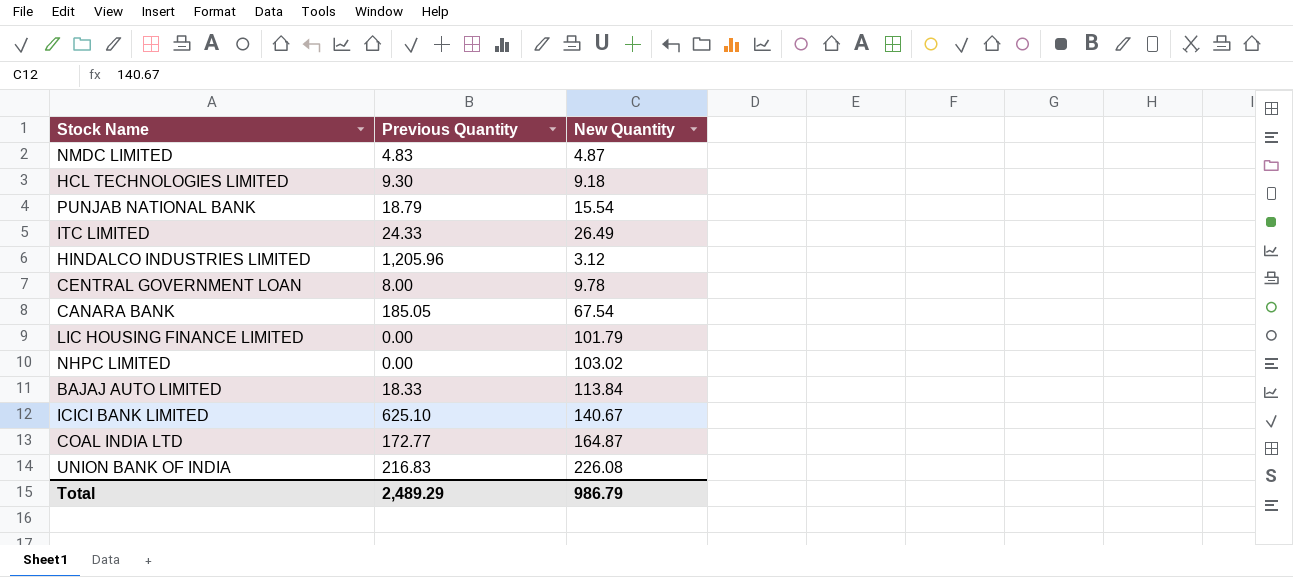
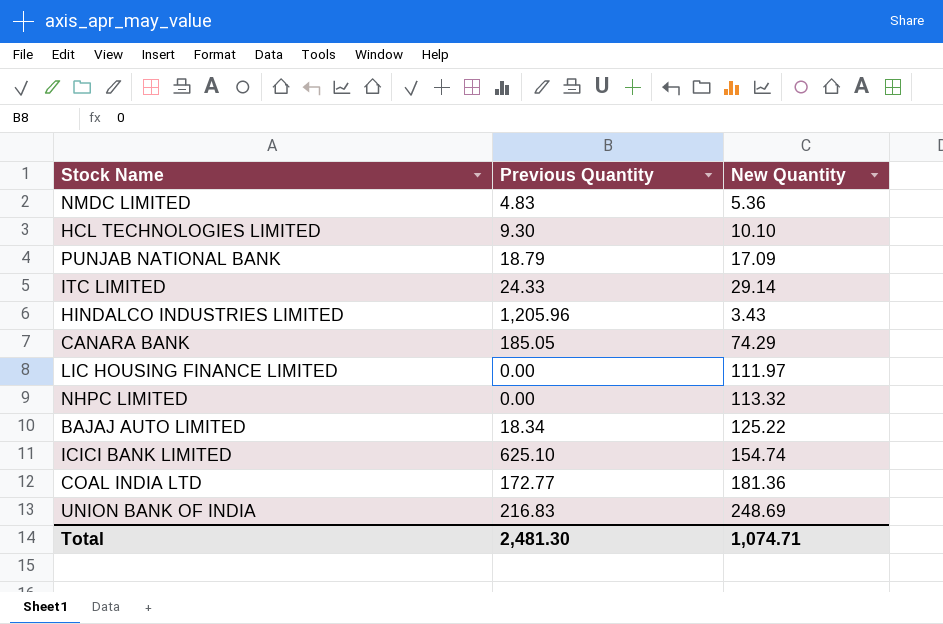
row CENTRAL GOVERNMENT LOAN: 8.00 | 9.78 -> none
NMDC LIMITED | New Quantity: 4.87 -> 5.36
HCL TECHNOLOGIES LIMITED | New Quantity: 9.18 -> 10.10
PUNJAB NATIONAL BANK | New Quantity: 15.54 -> 17.09
ITC LIMITED | New Quantity: 26.49 -> 29.14
HINDALCO INDUSTRIES LIMITED | New Quantity: 3.12 -> 3.43
CANARA BANK | New Quantity: 67.54 -> 74.29
LIC HOUSING FINANCE LIMITED | New Quantity: 101.79 -> 111.97
NHPC LIMITED | New Quantity: 103.02 -> 113.32
BAJAJ AUTO LIMITED | Previous Quantity: 18.33 -> 18.34
BAJAJ AUTO LIMITED | New Quantity: 113.84 -> 125.22
ICICI BANK LIMITED | New Quantity: 140.67 -> 154.74
COAL INDIA LTD | New Quantity: 164.87 -> 181.36
UNION BANK OF INDIA | New Quantity: 226.08 -> 248.69
Total | Previous Quantity: 2,489.29 -> 2,481.30
Total | New Quantity: 986.79 -> 1,074.71

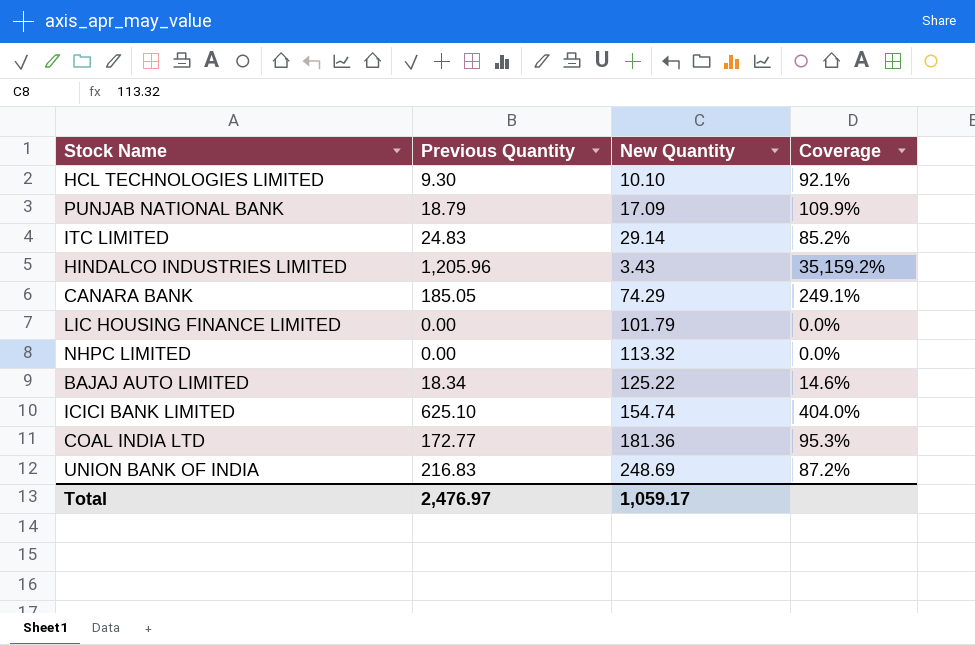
column Coverage | formula: none -> [Previous Quantity] / [New Quantity]
row NMDC LIMITED: 4.83 | 5.36 -> none
ITC LIMITED | Previous Quantity: 24.33 -> 24.83
LIC HOUSING FINANCE LIMITED | New Quantity: 111.97 -> 101.79
Total | Previous Quantity: 2,481.30 -> 2,476.97
Total | New Quantity: 1,074.71 -> 1,059.17

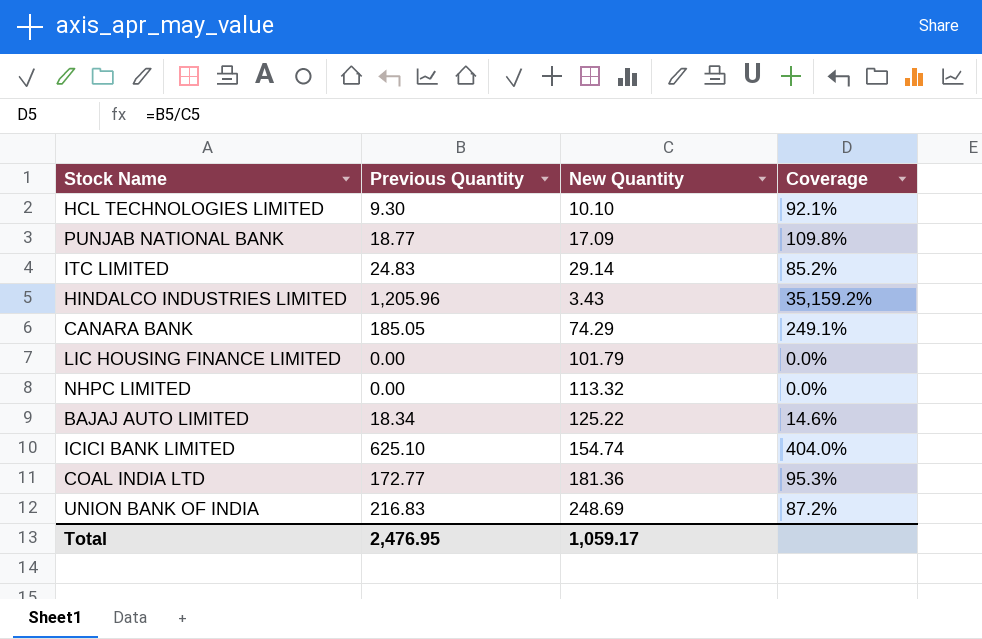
PUNJAB NATIONAL BANK | Previous Quantity: 18.79 -> 18.77
PUNJAB NATIONAL BANK | Coverage: 109.9% -> 109.8%
Total | Previous Quantity: 2,476.97 -> 2,476.95

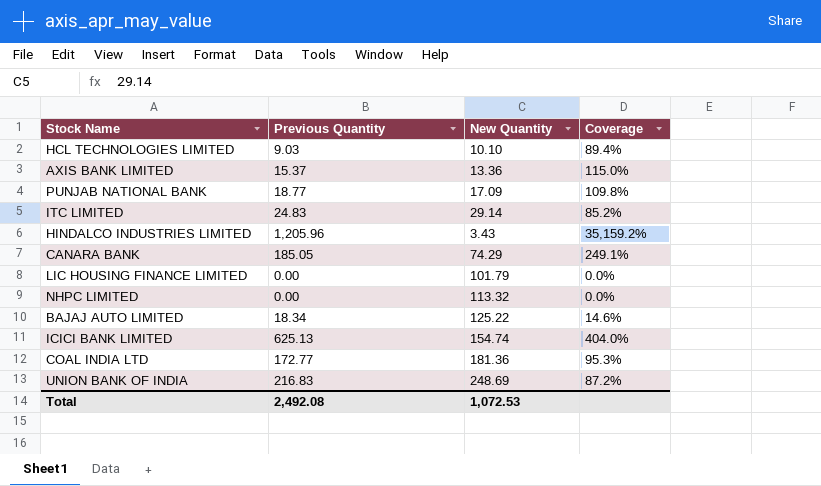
HCL TECHNOLOGIES LIMITED | Previous Quantity: 9.30 -> 9.03
HCL TECHNOLOGIES LIMITED | Coverage: 92.1% -> 89.4%
row AXIS BANK LIMITED: none -> 15.37 | 13.36 | 115.0%
ICICI BANK LIMITED | Previous Quantity: 625.10 -> 625.13
Total | Previous Quantity: 2,476.95 -> 2,492.08
Total | New Quantity: 1,059.17 -> 1,072.53

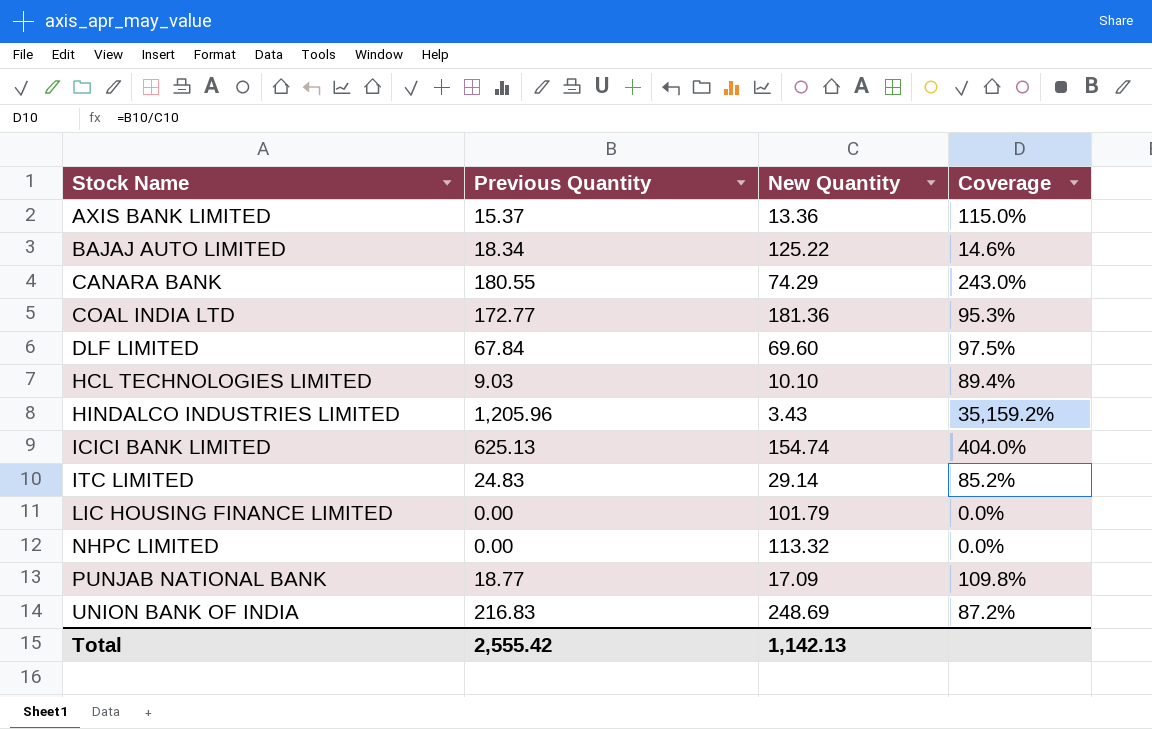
row order: none -> Stock Name ascending
CANARA BANK | Previous Quantity: 185.05 -> 180.55
CANARA BANK | Coverage: 249.1% -> 243.0%
row DLF LIMITED: none -> 67.84 | 69.60 | 97.5%
Total | Previous Quantity: 2,492.08 -> 2,555.42
Total | New Quantity: 1,072.53 -> 1,142.13

